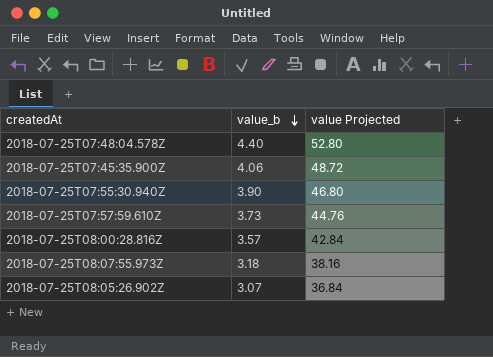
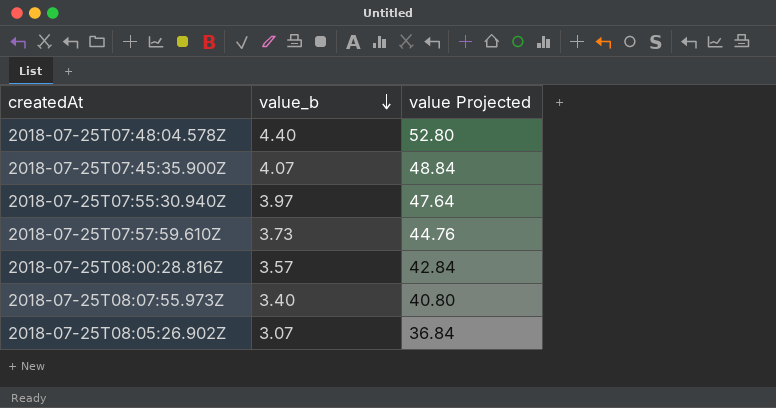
2018-07-25T07:45:35.900Z | value_b: 4.06 -> 4.07
2018-07-25T07:45:35.900Z | value Projected: 48.72 -> 48.84
2018-07-25T07:55:30.940Z | value_b: 3.90 -> 3.97
2018-07-25T07:55:30.940Z | value Projected: 46.80 -> 47.64
2018-07-25T08:07:55.973Z | value_b: 3.18 -> 3.40
2018-07-25T08:07:55.973Z | value Projected: 38.16 -> 40.80

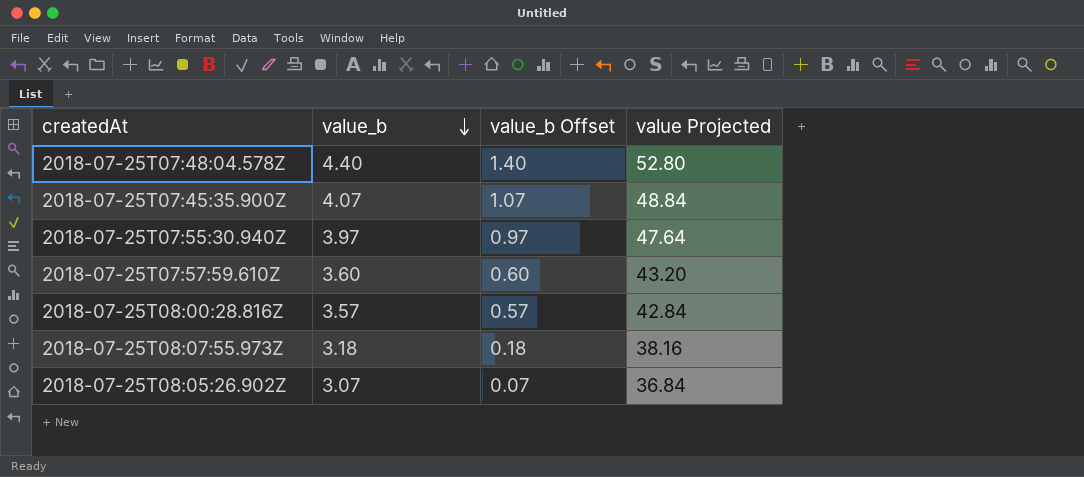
column value_b Offset | formula: none -> [value_b] - 3
2018-07-25T07:57:59.610Z | value_b: 3.73 -> 3.60
2018-07-25T07:57:59.610Z | value Projected: 44.76 -> 43.20
2018-07-25T08:07:55.973Z | value_b: 3.40 -> 3.18
2018-07-25T08:07:55.973Z | value Projected: 40.80 -> 38.16

